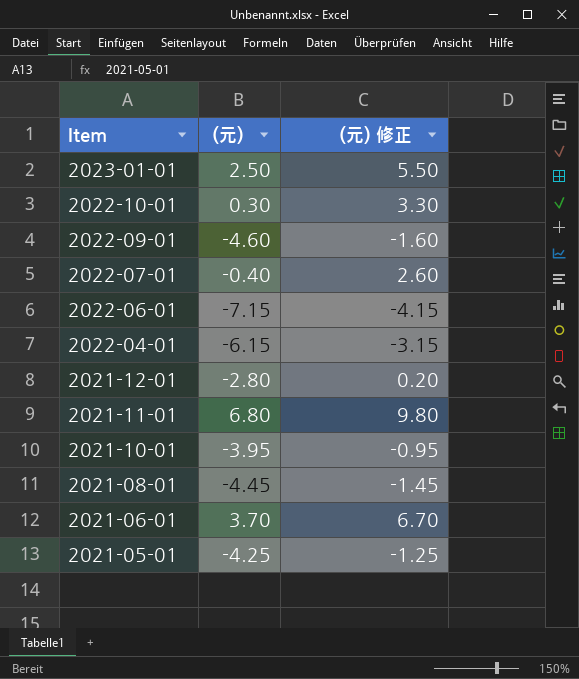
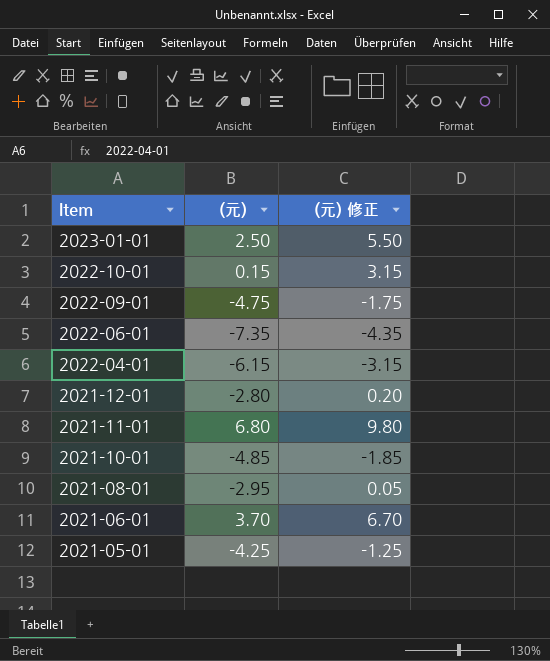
row 2022-07-01: -0.40 | 2.60 -> none
2022-10-01 | (元): 0.30 -> 0.15
2022-10-01 | (元) 修正: 3.30 -> 3.15
2022-09-01 | (元): -4.60 -> -4.75
2022-09-01 | (元) 修正: -1.60 -> -1.75
2022-06-01 | (元): -7.15 -> -7.35
2022-06-01 | (元) 修正: -4.15 -> -4.35
2021-10-01 | (元): -3.95 -> -4.85
2021-10-01 | (元) 修正: -0.95 -> -1.85
2021-08-01 | (元): -4.45 -> -2.95
2021-08-01 | (元) 修正: -1.45 -> 0.05

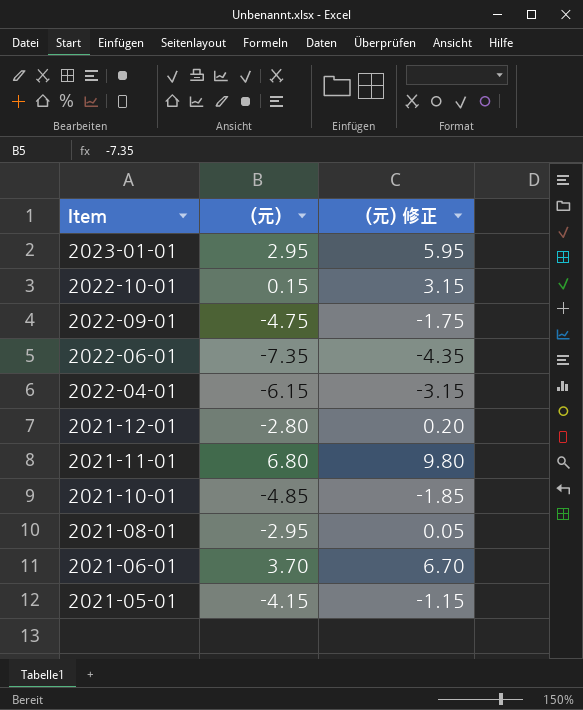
2023-01-01 | (元): 2.50 -> 2.95
2023-01-01 | (元) 修正: 5.50 -> 5.95
2021-05-01 | (元): -4.25 -> -4.15
2021-05-01 | (元) 修正: -1.25 -> -1.15

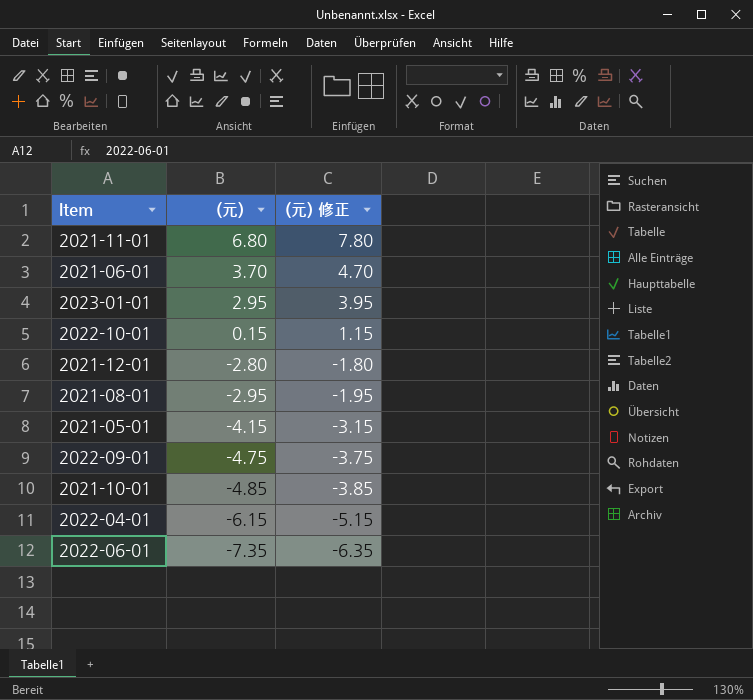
row order: Item descending -> (元) descending
column (元) 修正 | formula: [(元)] + 3 -> [(元)] + 1

